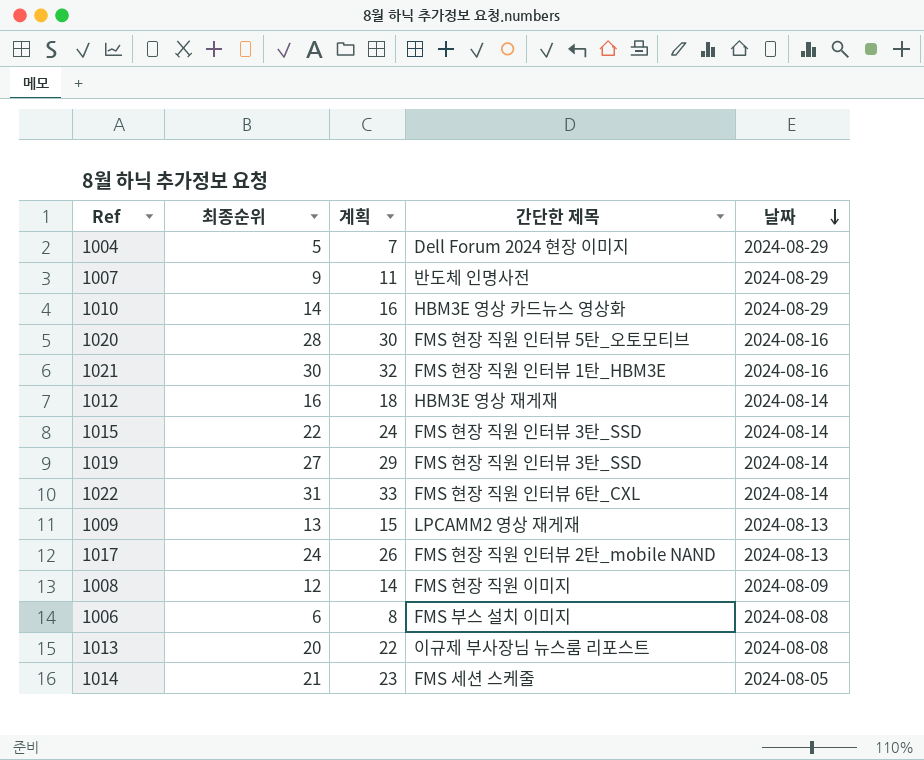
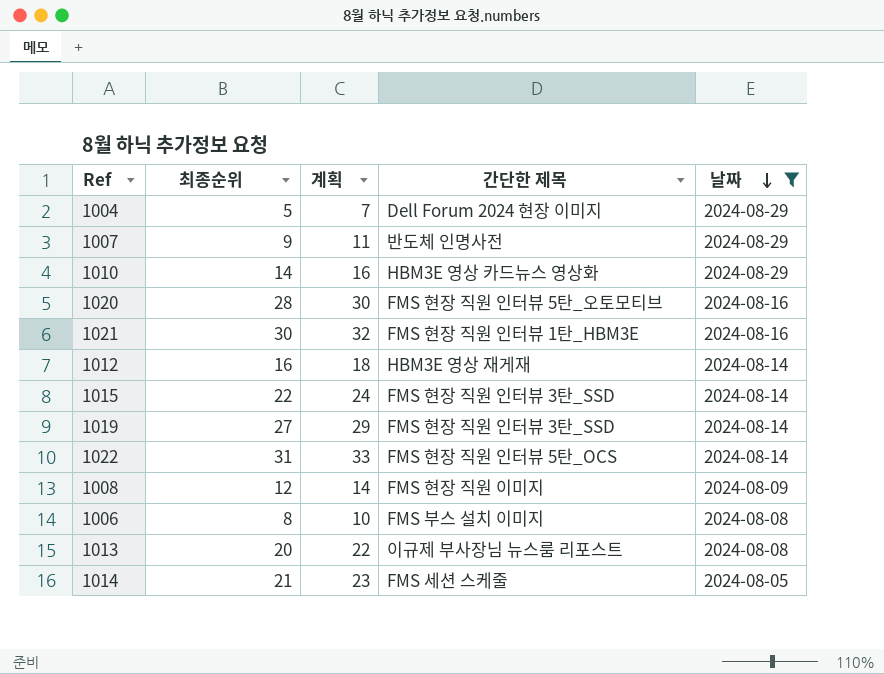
filter: none -> 날짜 != 2024-08-13
1022 | 간단한 제목: FMS 현장 직원 인터뷰 6탄_CXL -> FMS 현장 직원 인터뷰 5탄_OCS
1006 | 최종순위: 6 -> 8
1006 | 계획: 8 -> 10

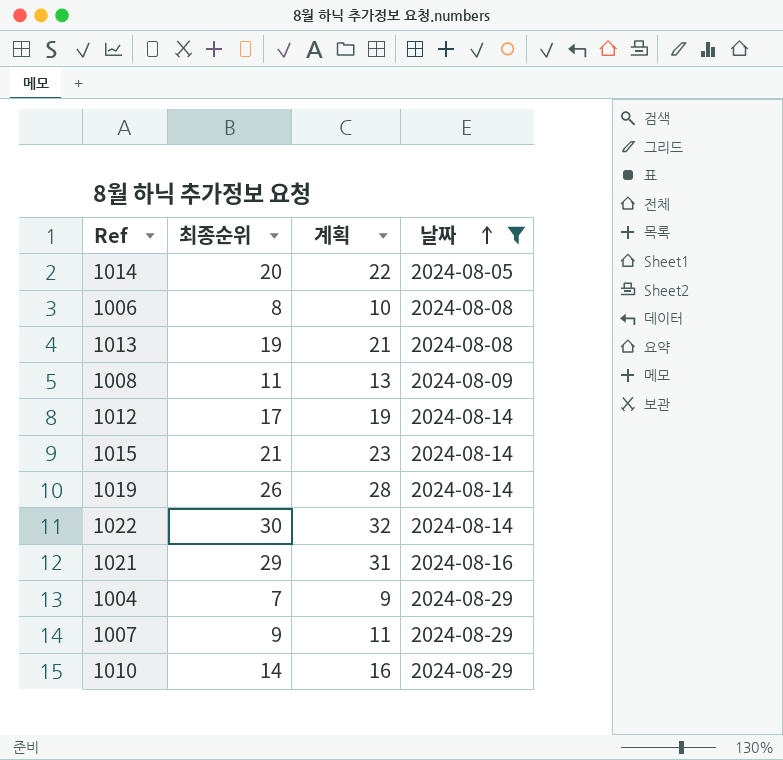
row order: 날짜 descending -> 날짜 ascending
column 간단한 제목 | position: 4 -> none
row 1020: 28 | 30 | FMS 현장 직원 인터뷰 5탄_오토모티브 | 2024-08-16 -> none
1014 | 최종순위: 21 -> 20
1014 | 계획: 23 -> 22
1013 | 최종순위: 20 -> 19
1013 | 계획: 22 -> 21
1008 | 최종순위: 12 -> 11
1008 | 계획: 14 -> 13
1012 | 최종순위: 16 -> 17
1012 | 계획: 18 -> 19
1015 | 최종순위: 22 -> 21
1015 | 계획: 24 -> 23
1019 | 최종순위: 27 -> 26
1019 | 계획: 29 -> 28
1022 | 최종순위: 31 -> 30
1022 | 계획: 33 -> 32
1021 | 최종순위: 30 -> 29
1021 | 계획: 32 -> 31
1004 | 최종순위: 5 -> 7
1004 | 계획: 7 -> 9

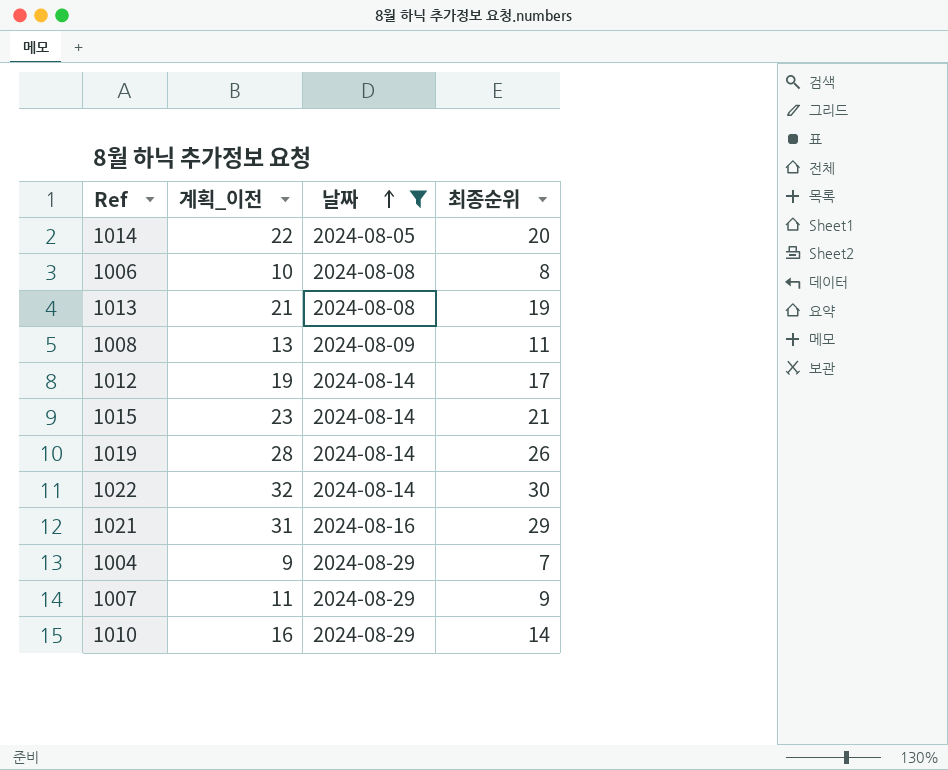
column name: 계획 -> 계획_이전
column 최종순위 | position: 2 -> 4

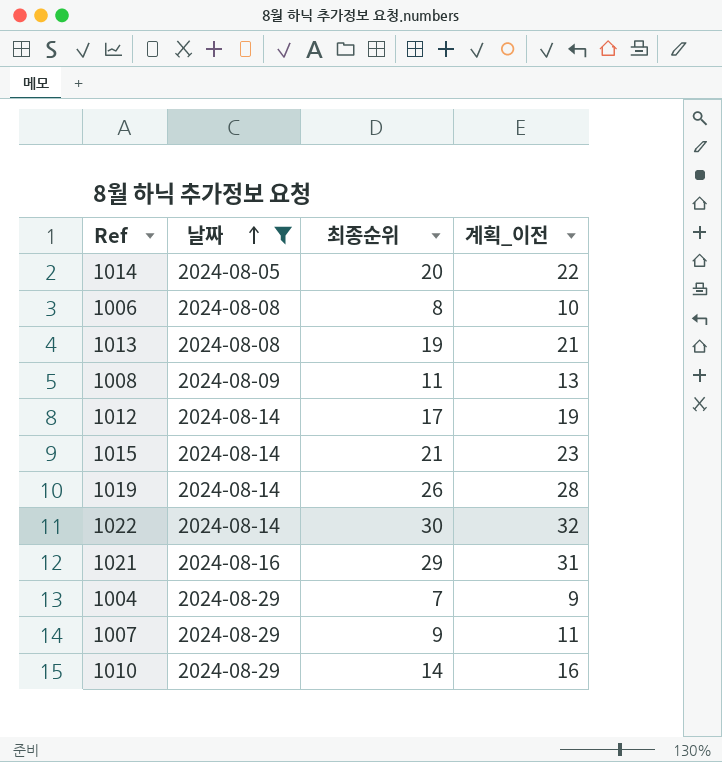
column 계획_이전 | position: 2 -> 4

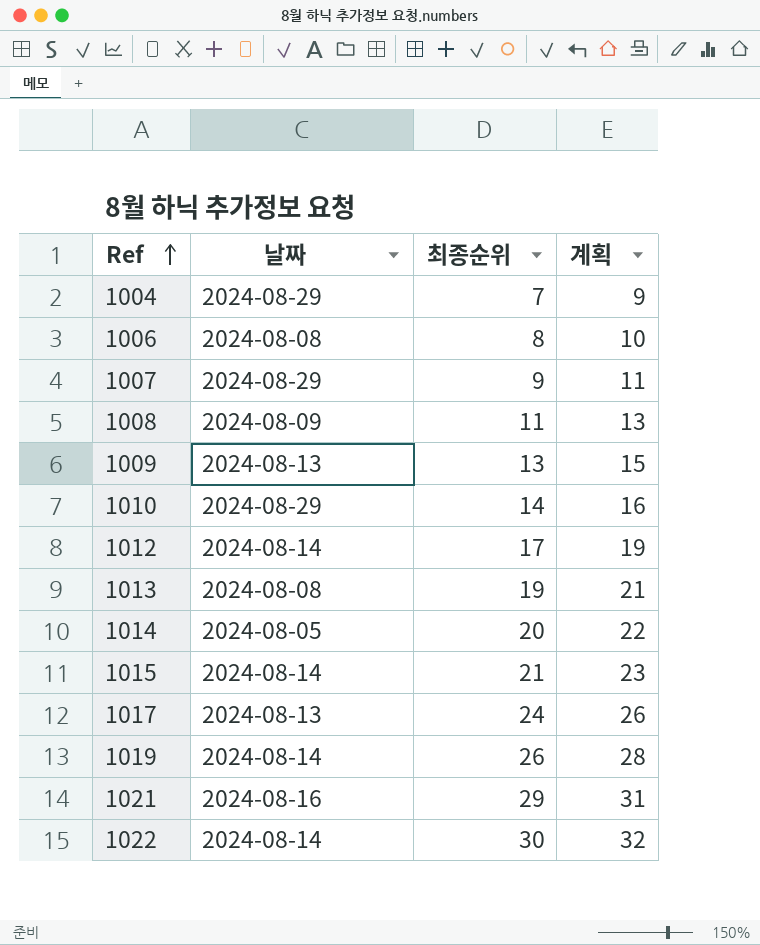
filter: 날짜 != 2024-08-13 -> none
row order: 날짜 ascending -> Ref ascending
column name: 계획_이전 -> 계획

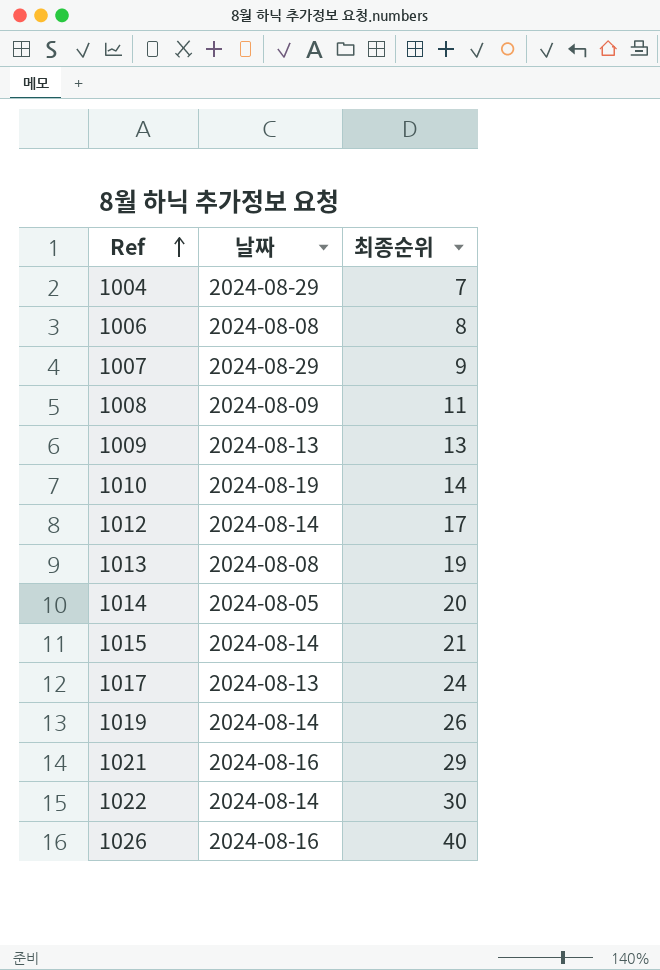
column 계획 | formula: [최종순위] + 2 -> none
1010 | 날짜: 2024-08-29 -> 2024-08-19
row 1026: none -> 2024-08-16 | 40

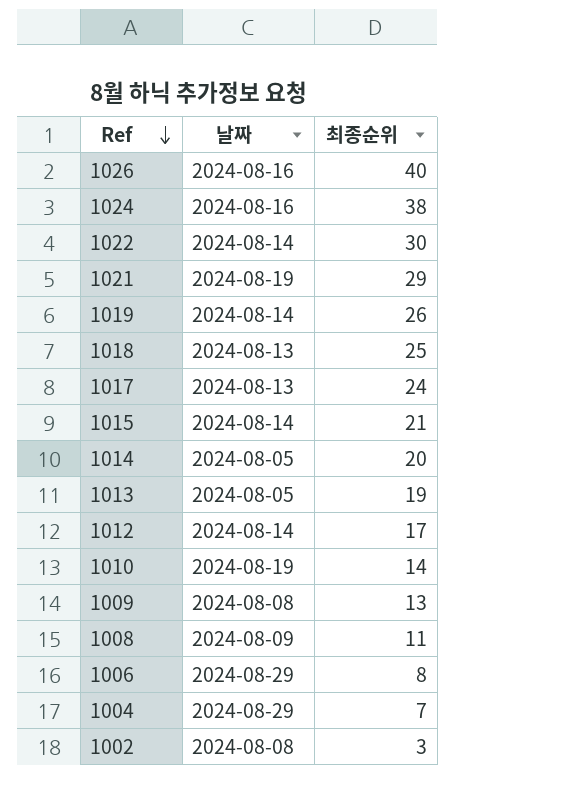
row order: Ref ascending -> Ref descending
row 1007: 2024-08-29 | 9 -> none
row 1024: none -> 2024-08-16 | 38
1021 | 날짜: 2024-08-16 -> 2024-08-19
row 1018: none -> 2024-08-13 | 25
1013 | 날짜: 2024-08-08 -> 2024-08-05
1009 | 날짜: 2024-08-13 -> 2024-08-08
1006 | 날짜: 2024-08-08 -> 2024-08-29
row 1002: none -> 2024-08-08 | 3

